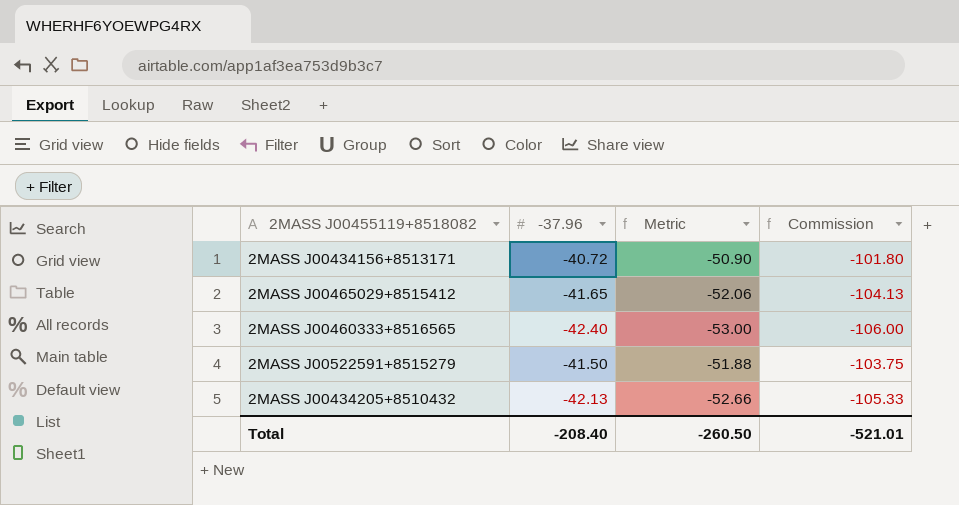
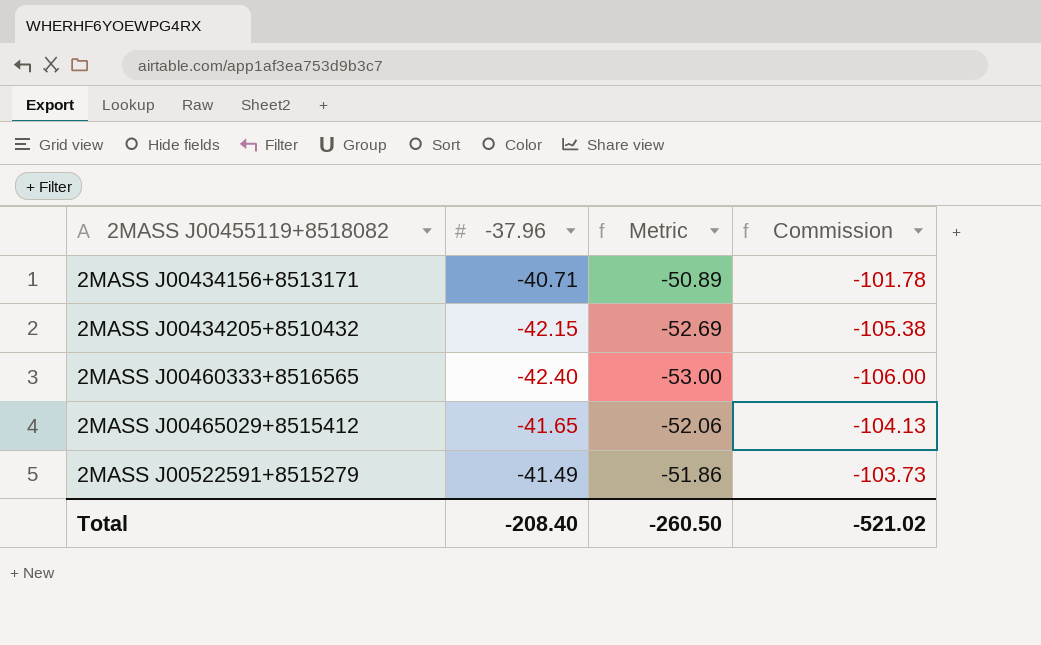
row order: none -> 2MASS J00455119+8518082 ascending
2MASS J00434156+8513171 | -37.96: -40.72 -> -40.71
2MASS J00434156+8513171 | Metric: -50.90 -> -50.89
2MASS J00434156+8513171 | Commission: -101.80 -> -101.78
2MASS J00434205+8510432 | -37.96: -42.13 -> -42.15
2MASS J00434205+8510432 | Metric: -52.66 -> -52.69
2MASS J00434205+8510432 | Commission: -105.33 -> -105.38
2MASS J00522591+8515279 | -37.96: -41.50 -> -41.49
2MASS J00522591+8515279 | Metric: -51.88 -> -51.86
2MASS J00522591+8515279 | Commission: -103.75 -> -103.73
Total | Commission: -521.01 -> -521.02

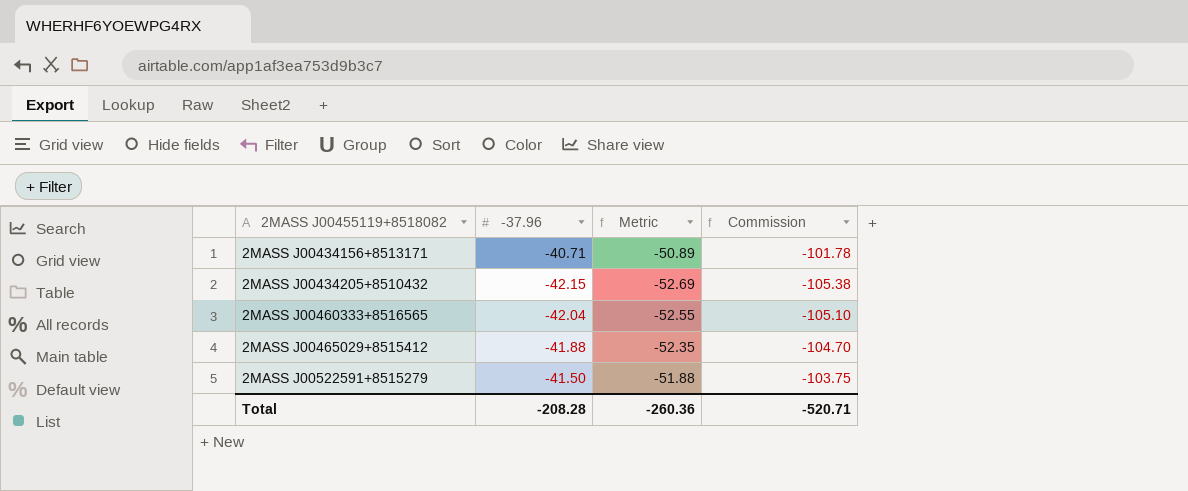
2MASS J00460333+8516565 | -37.96: -42.40 -> -42.04
2MASS J00460333+8516565 | Metric: -53.00 -> -52.55
2MASS J00460333+8516565 | Commission: -106.00 -> -105.10
2MASS J00465029+8515412 | -37.96: -41.65 -> -41.88
2MASS J00465029+8515412 | Metric: -52.06 -> -52.35
2MASS J00465029+8515412 | Commission: -104.13 -> -104.70
2MASS J00522591+8515279 | -37.96: -41.49 -> -41.50
2MASS J00522591+8515279 | Metric: -51.86 -> -51.88
2MASS J00522591+8515279 | Commission: -103.73 -> -103.75
Total | -37.96: -208.40 -> -208.28
Total | Metric: -260.50 -> -260.36
Total | Commission: -521.02 -> -520.71

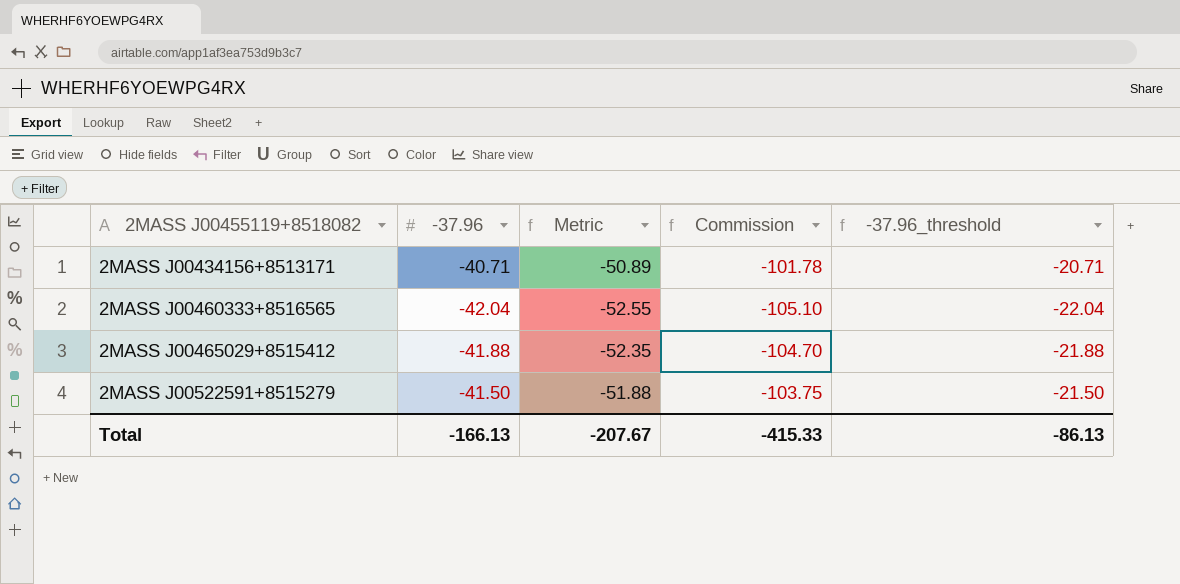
column -37.96_threshold | formula: none -> [-37.96] + 20
row 2MASS J00434205+8510432: -42.15 | -52.69 | -105.38 -> none
Total | -37.96: -208.28 -> -166.13
Total | Metric: -260.36 -> -207.67
Total | Commission: -520.71 -> -415.33

